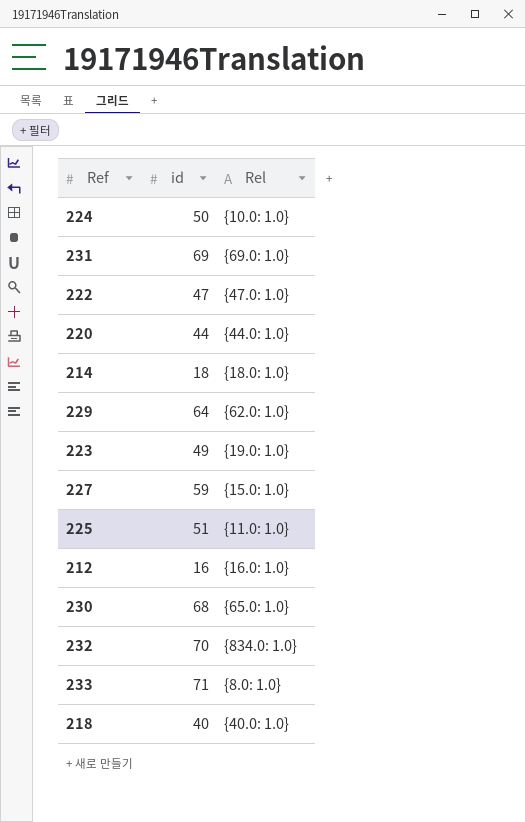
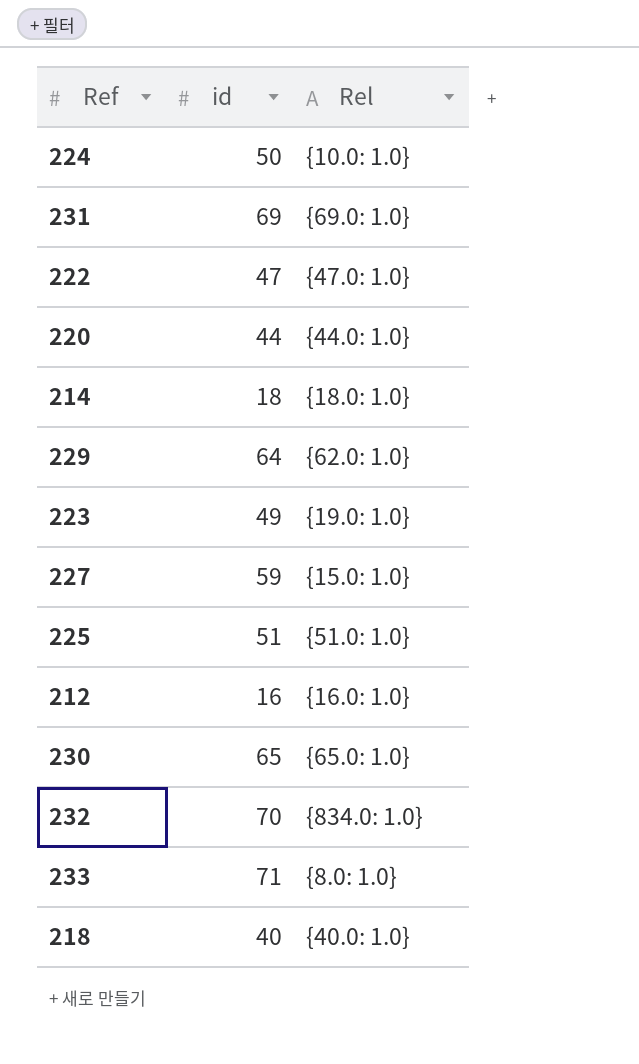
225 | Rel: {11.0: 1.0} -> {51.0: 1.0}
230 | id: 68 -> 65

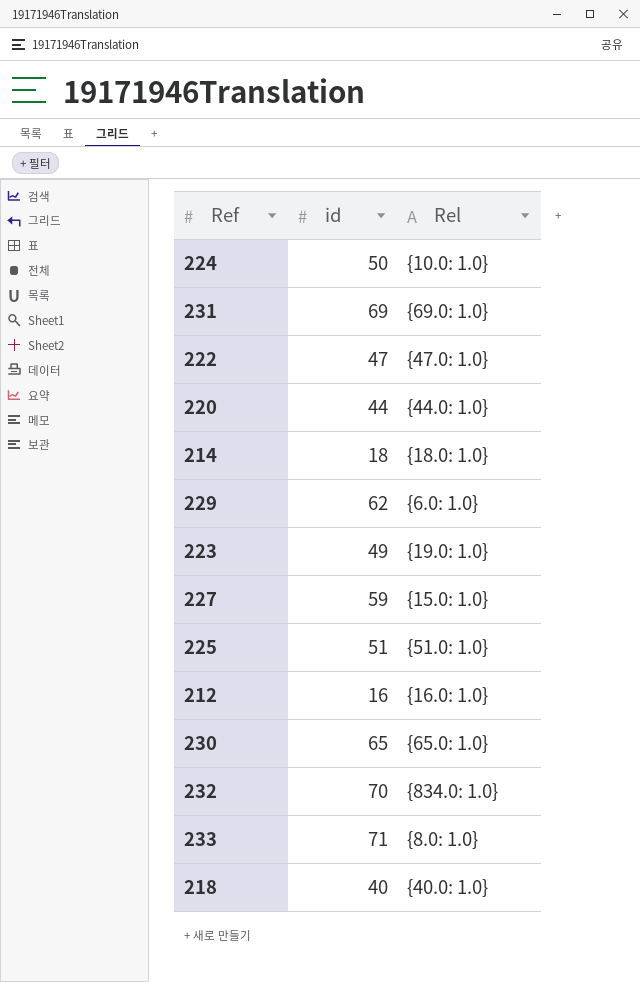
229 | id: 64 -> 62
229 | Rel: {62.0: 1.0} -> {6.0: 1.0}

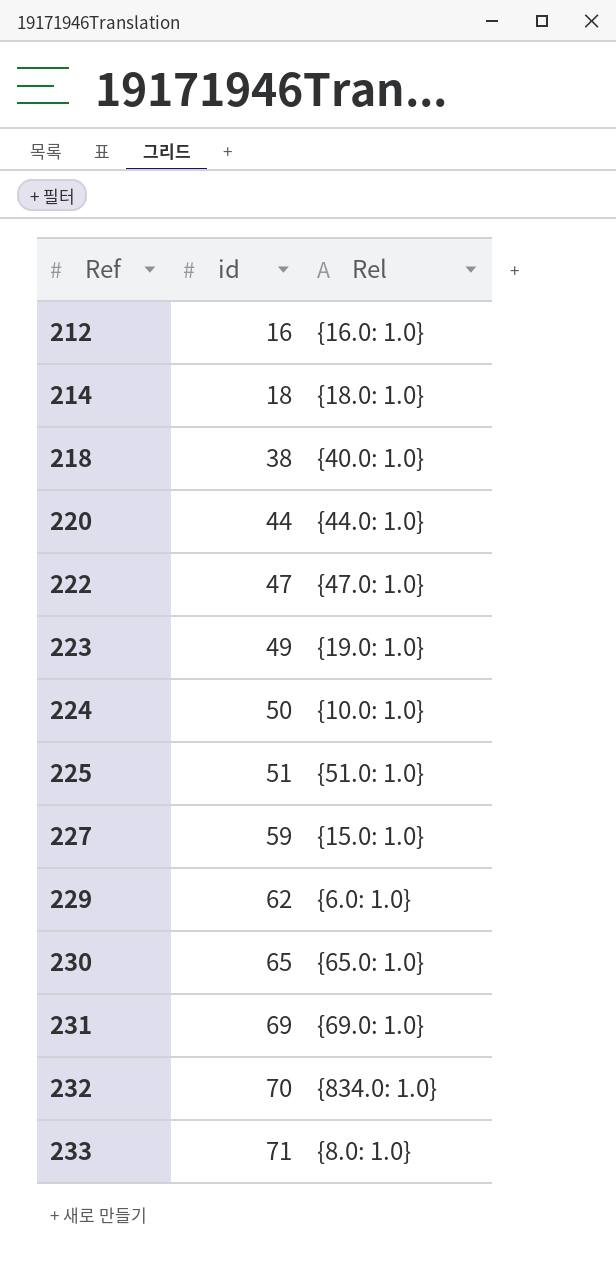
row order: none -> Ref ascending
218 | id: 40 -> 38

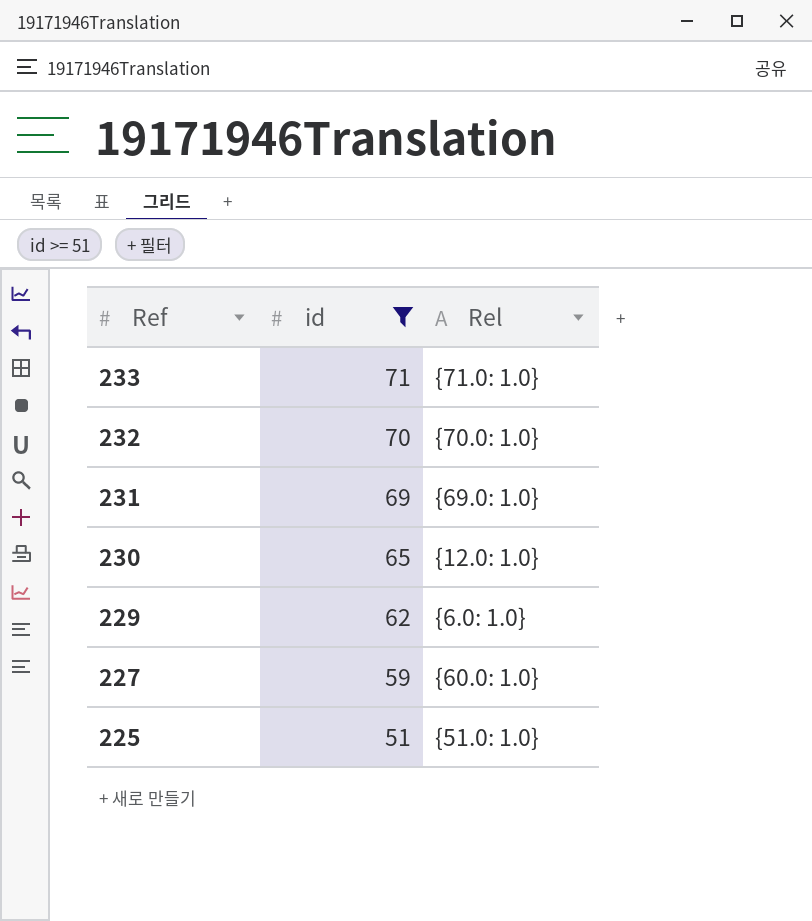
filter: none -> id >= 51
row order: Ref ascending -> Ref descending
233 | Rel: {8.0: 1.0} -> {71.0: 1.0}
232 | Rel: {834.0: 1.0} -> {70.0: 1.0}
230 | Rel: {65.0: 1.0} -> {12.0: 1.0}
227 | Rel: {15.0: 1.0} -> {60.0: 1.0}

